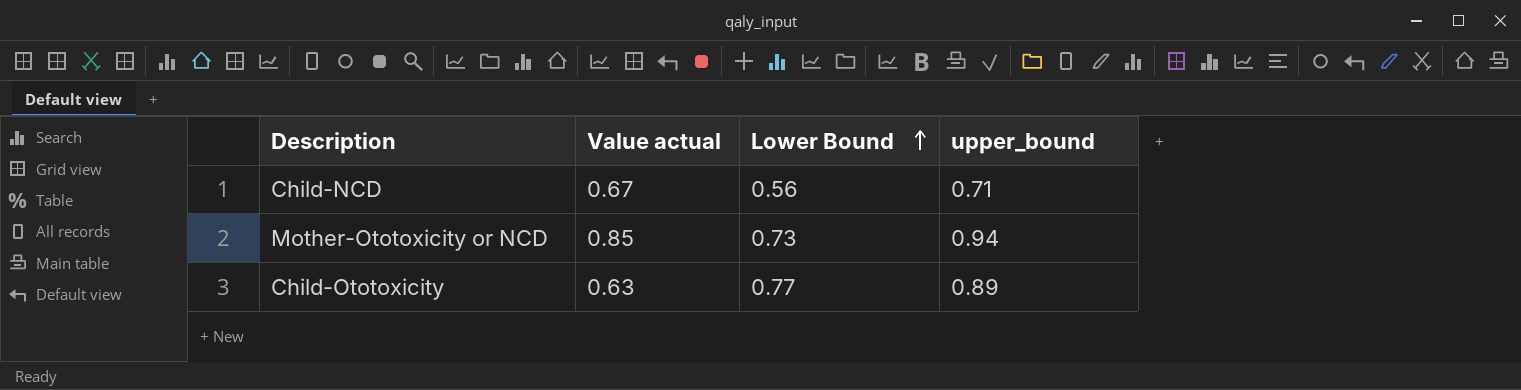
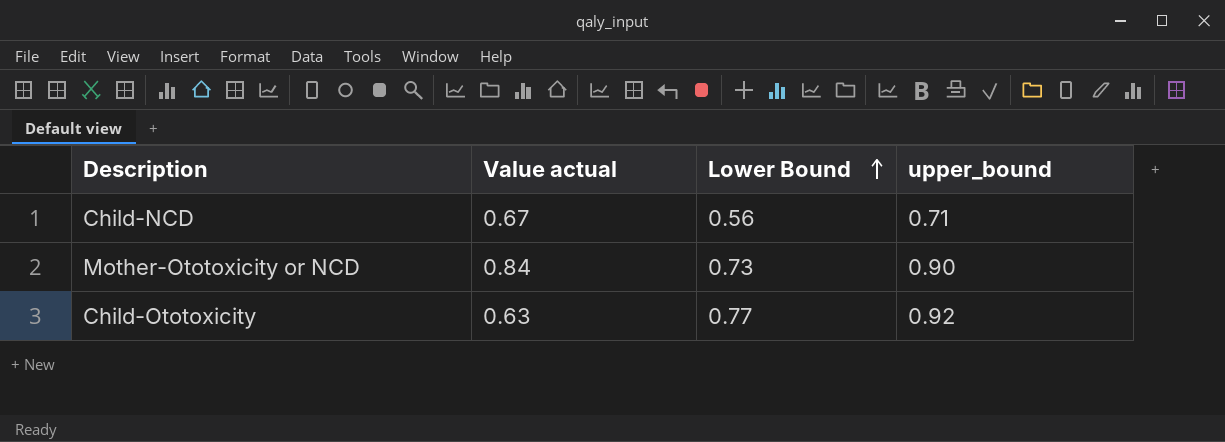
Mother-Ototoxicity or NCD | Value actual: 0.85 -> 0.84
Mother-Ototoxicity or NCD | upper_bound: 0.94 -> 0.90
Child-Ototoxicity | upper_bound: 0.89 -> 0.92

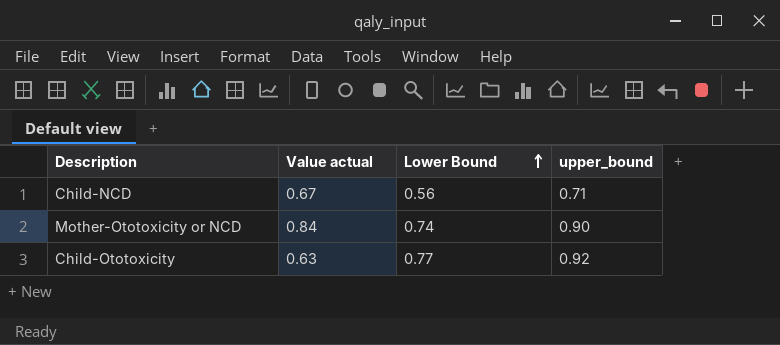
Mother-Ototoxicity or NCD | Lower Bound: 0.73 -> 0.74

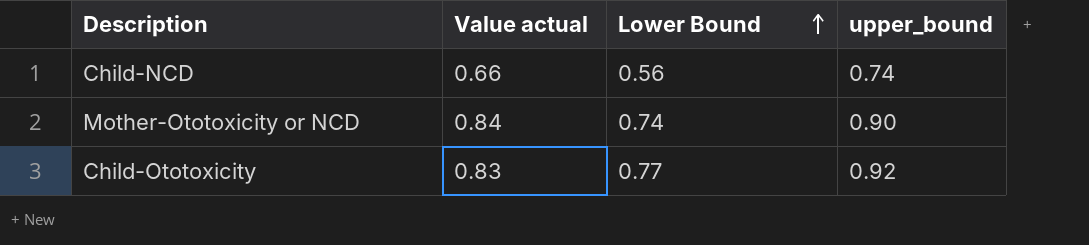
Child-NCD | Value actual: 0.67 -> 0.66
Child-NCD | upper_bound: 0.71 -> 0.74
Child-Ototoxicity | Value actual: 0.63 -> 0.83

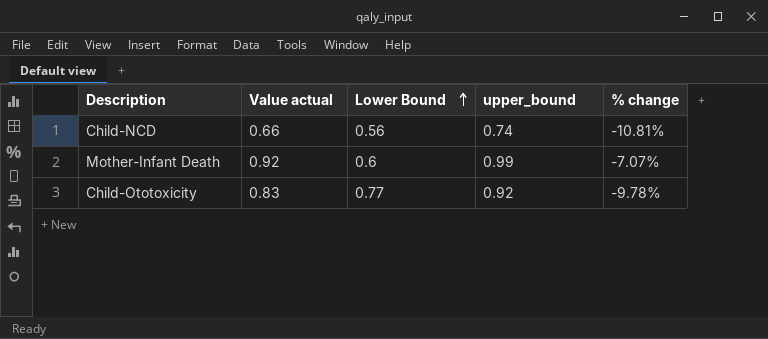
column % change | formula: none -> ([Value actual] - [upper_bound]) / [upper_bound]
row Mother-Ototoxicity or NCD: 0.84 | 0.74 | 0.90 -> none
row Mother-Infant Death: none -> 0.92 | 0.6 | 0.99 | -7.07%

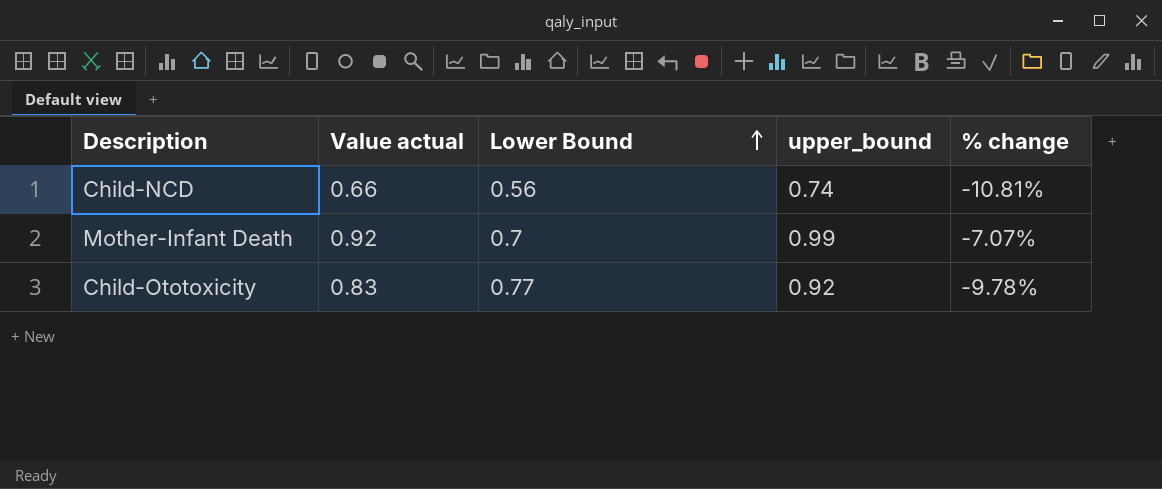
Mother-Infant Death | Lower Bound: 0.6 -> 0.7

